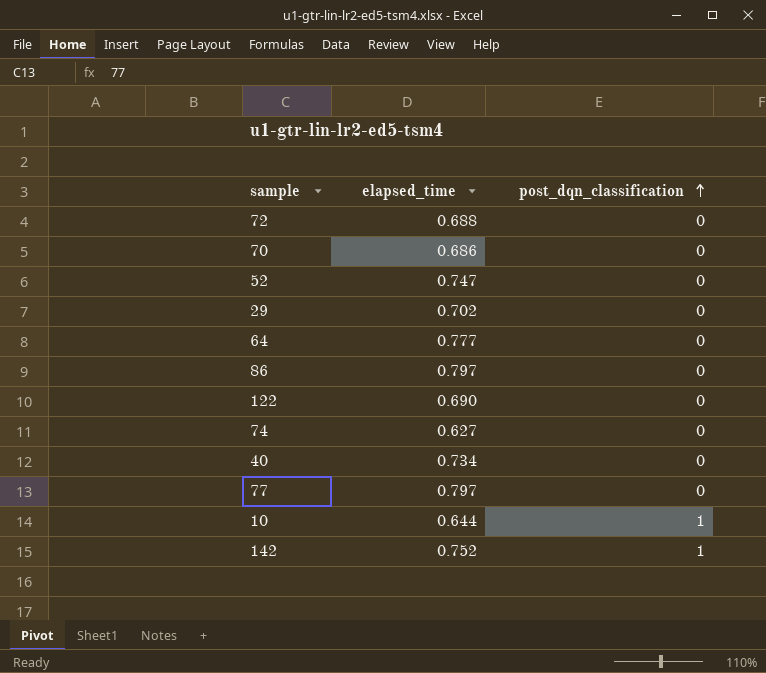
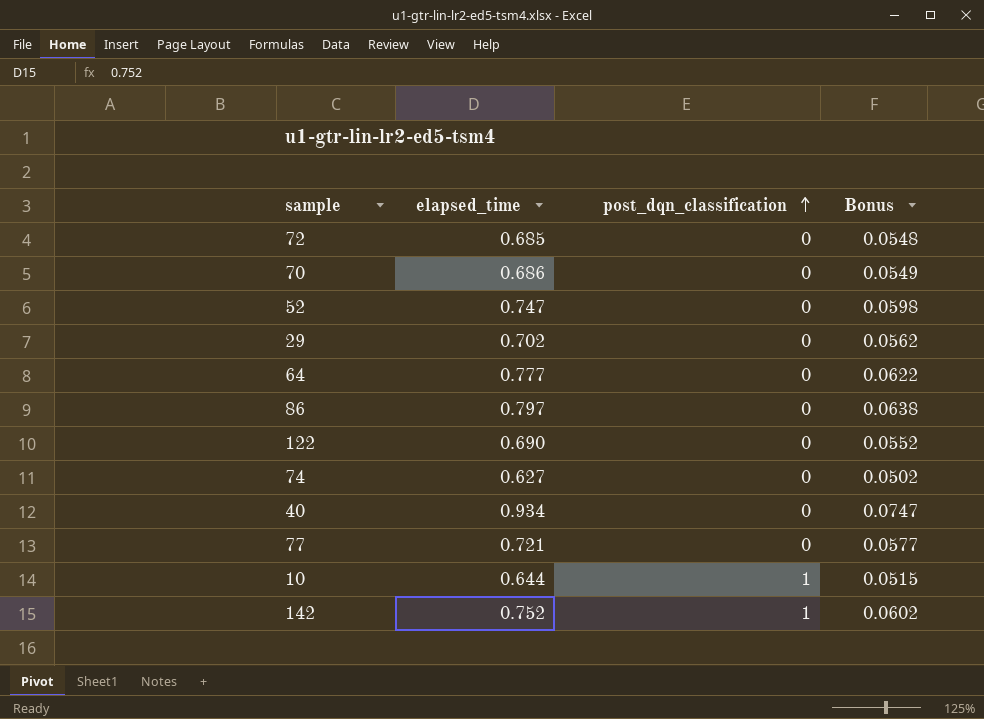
column Bonus | formula: none -> [elapsed_time] * 0.08
72 | elapsed_time: 0.688 -> 0.685
40 | elapsed_time: 0.734 -> 0.934
77 | elapsed_time: 0.797 -> 0.721

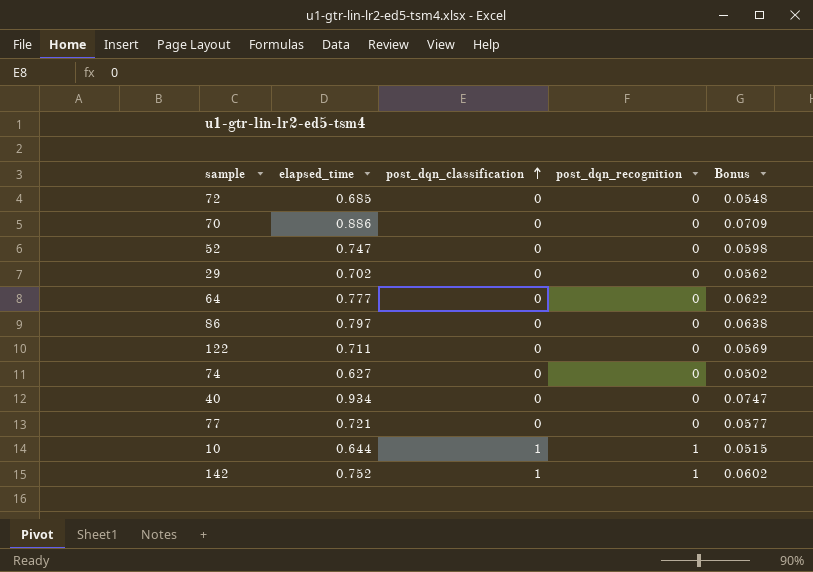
column post_dqn_recognition | position: none -> 4
70 | elapsed_time: 0.686 -> 0.886
70 | Bonus: 0.0549 -> 0.0709
122 | elapsed_time: 0.690 -> 0.711
122 | Bonus: 0.0552 -> 0.0569

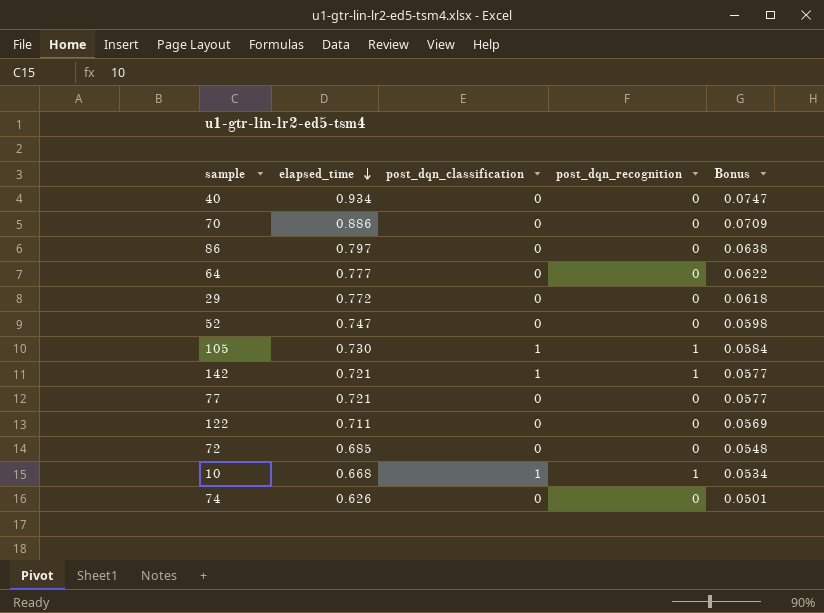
row order: post_dqn_classification ascending -> elapsed_time descending
29 | elapsed_time: 0.702 -> 0.772
29 | Bonus: 0.0562 -> 0.0618
row 105: none -> 0.730 | 1 | 1 | 0.0584
142 | elapsed_time: 0.752 -> 0.721
142 | Bonus: 0.0602 -> 0.0577
10 | elapsed_time: 0.644 -> 0.668
10 | Bonus: 0.0515 -> 0.0534
74 | elapsed_time: 0.627 -> 0.626
74 | Bonus: 0.0502 -> 0.0501

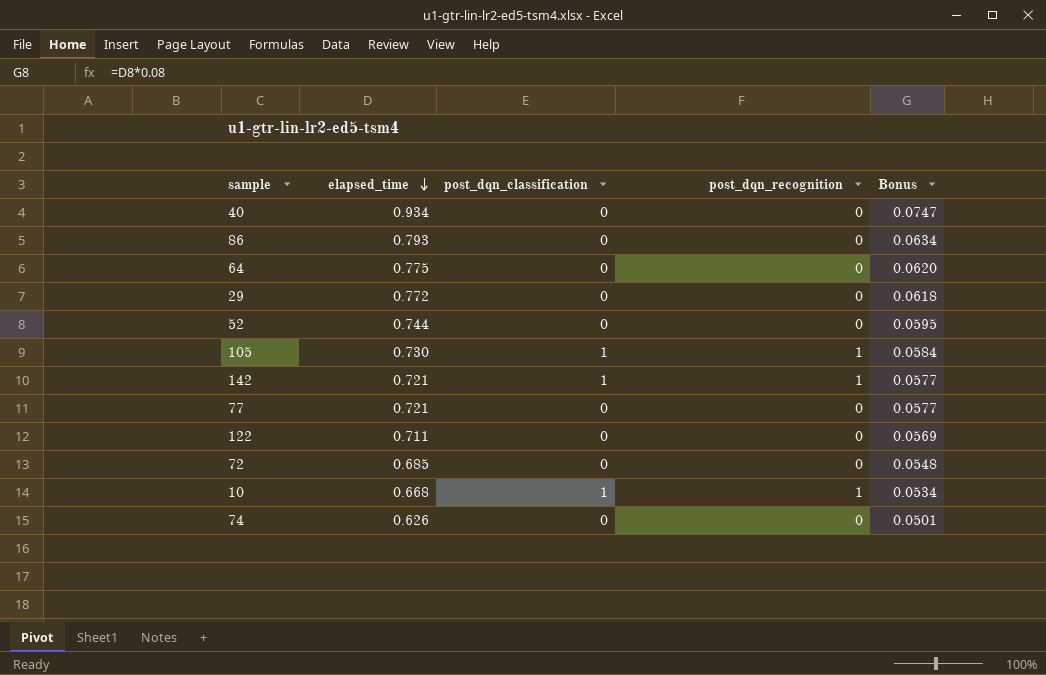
row 70: 0.886 | 0 | 0 | 0.0709 -> none
86 | elapsed_time: 0.797 -> 0.793
86 | Bonus: 0.0638 -> 0.0634
64 | elapsed_time: 0.777 -> 0.775
64 | Bonus: 0.0622 -> 0.0620
52 | elapsed_time: 0.747 -> 0.744
52 | Bonus: 0.0598 -> 0.0595

